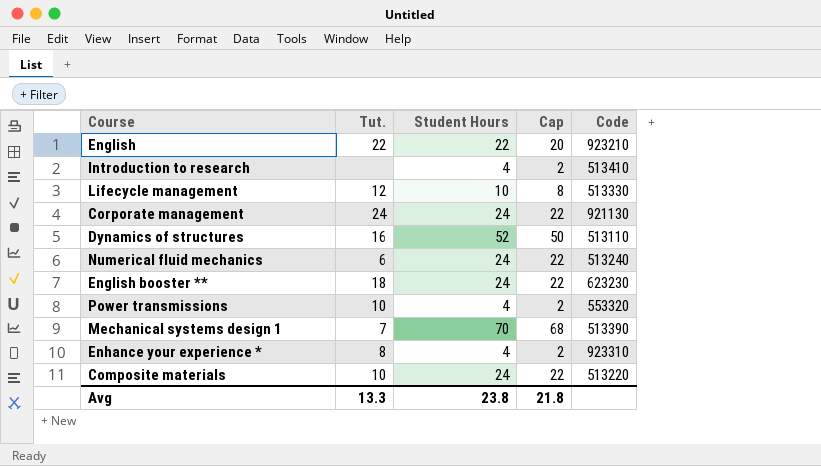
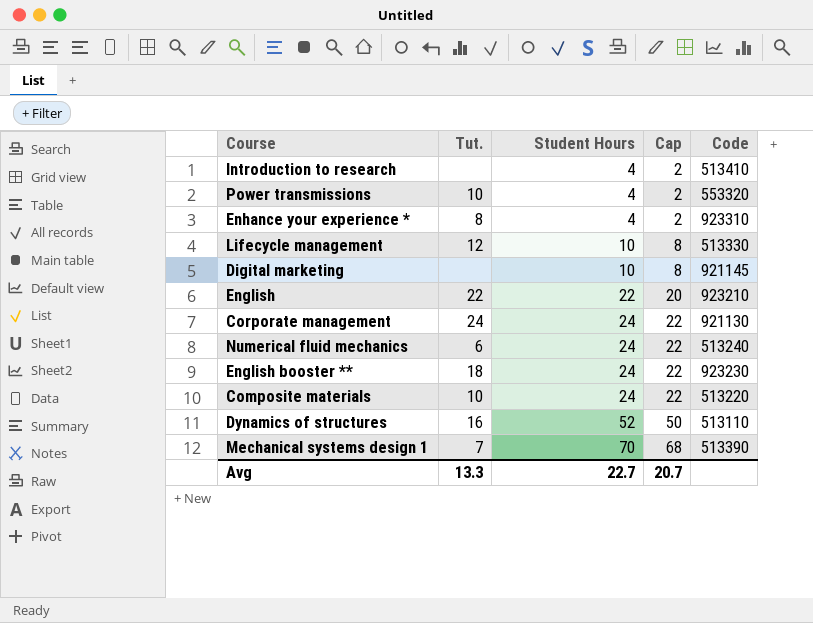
row order: none -> Student Hours ascending
row Digital marketing: none -> none | 10 | 8 | 921145
English booster ** | Code: 623230 -> 923230
Avg | Student Hours: 23.8 -> 22.7
Avg | Cap: 21.8 -> 20.7

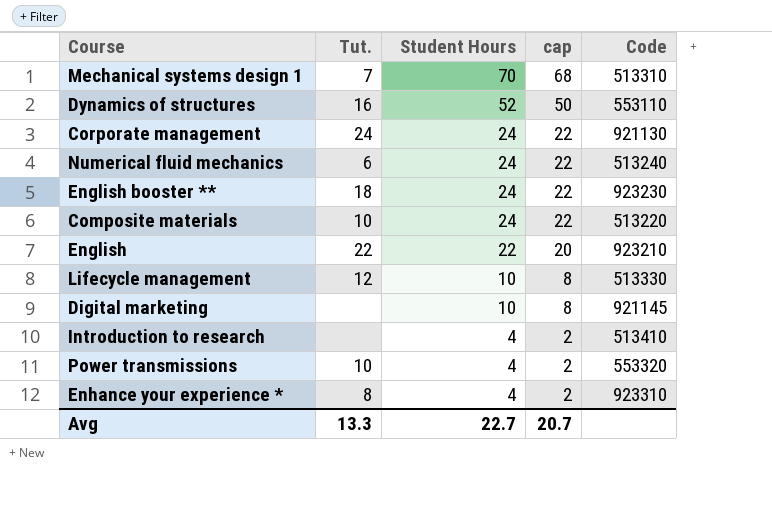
row order: Student Hours ascending -> Student Hours descending
column name: Cap -> cap
Mechanical systems design 1 | Code: 513390 -> 513310
Dynamics of structures | Code: 513110 -> 553110

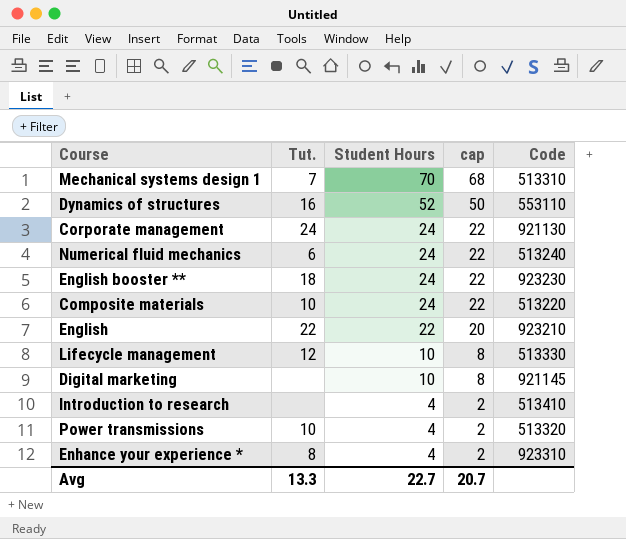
Power transmissions | Code: 553320 -> 513320

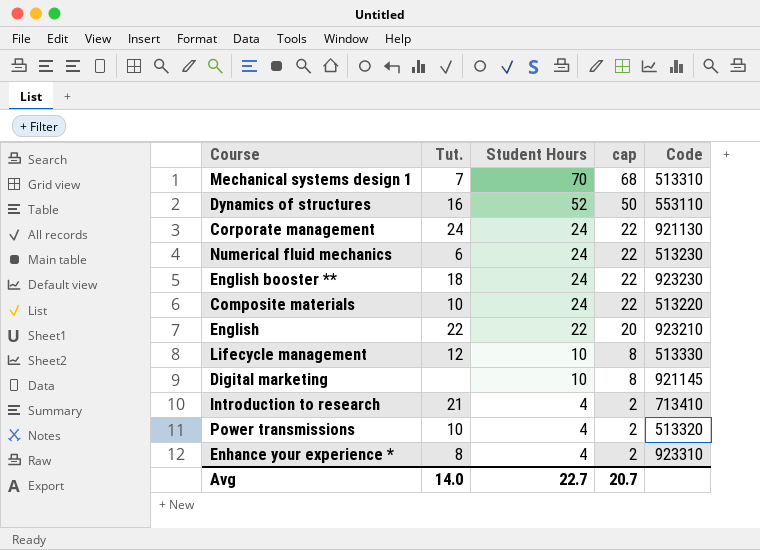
Numerical fluid mechanics | Code: 513240 -> 513230
Introduction to research | Tut.: none -> 21
Introduction to research | Code: 513410 -> 713410
Avg | Tut.: 13.3 -> 14.0

